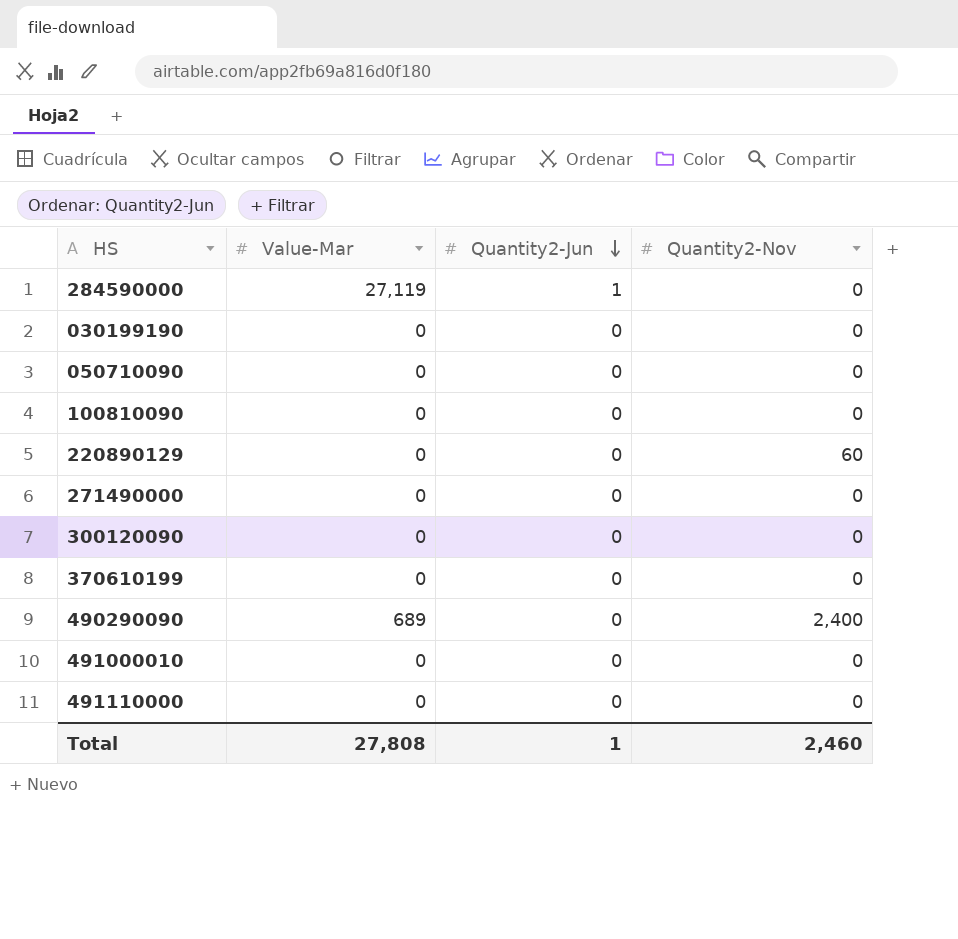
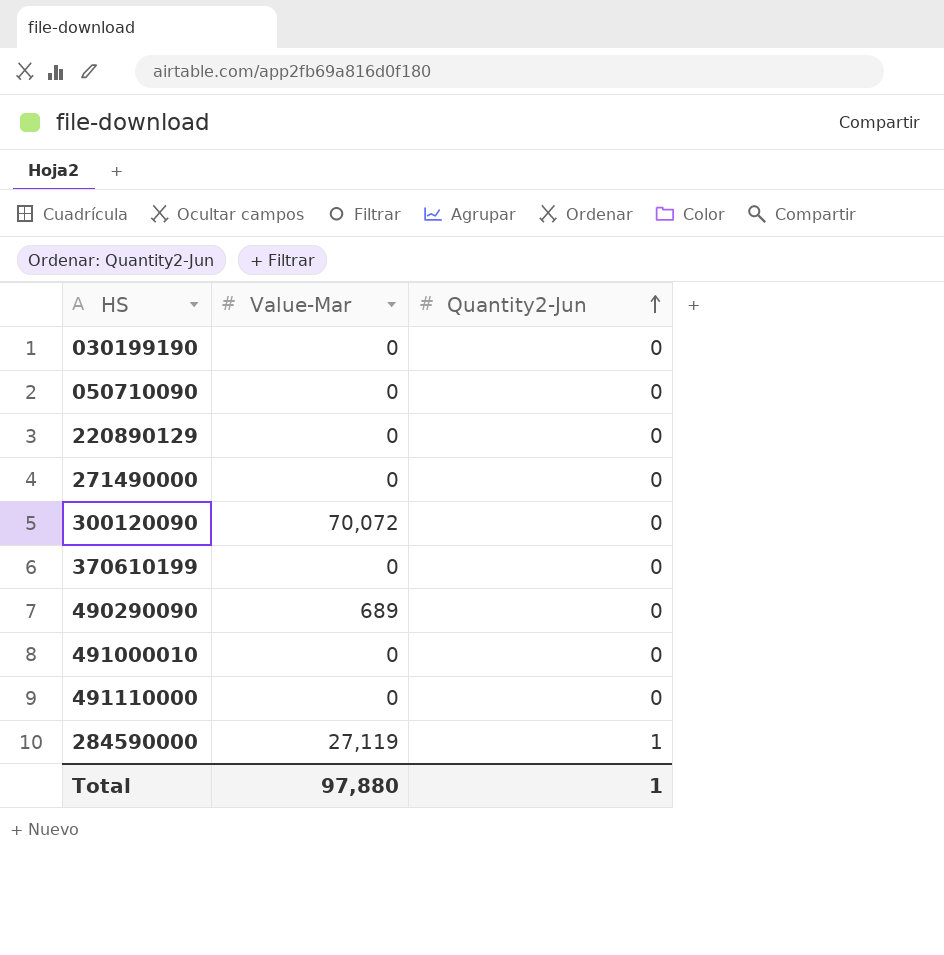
row order: Quantity2-Jun descending -> Quantity2-Jun ascending
column Quantity2-Nov | position: 4 -> none
row 100810090: 0 | 0 | 0 -> none
300120090 | Value-Mar: 0 -> 70,072
Total | Value-Mar: 27,808 -> 97,880

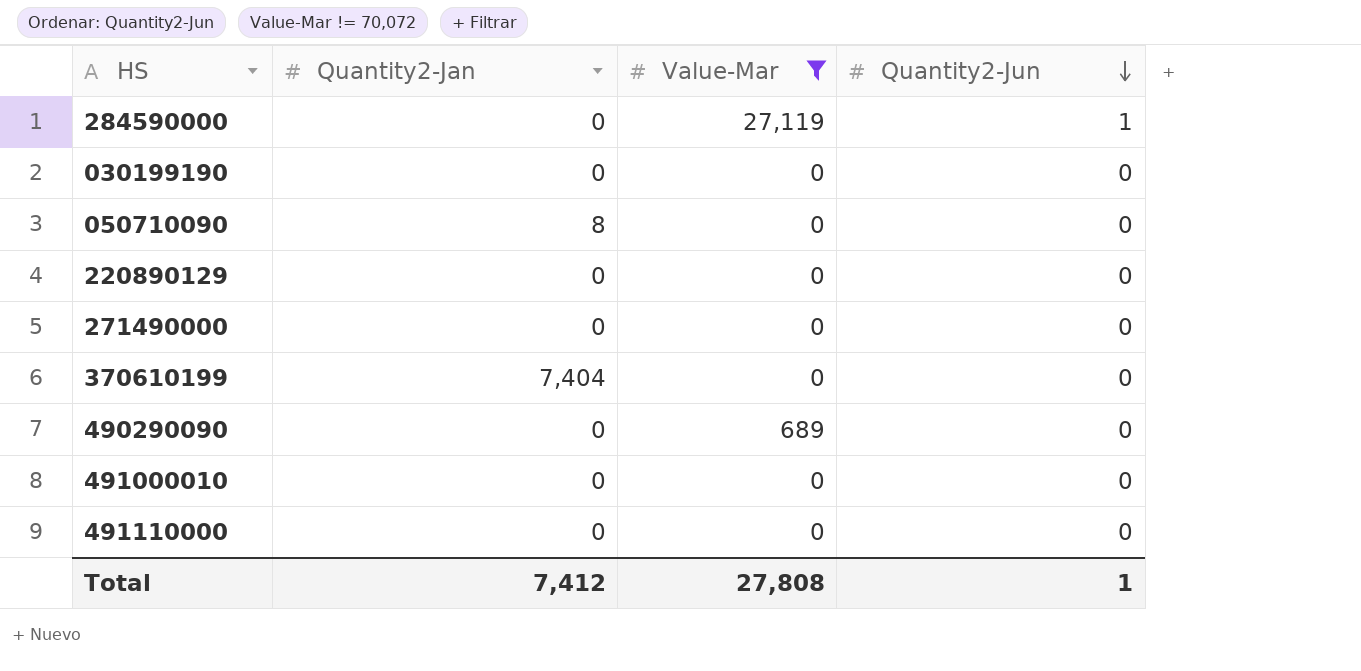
filter: none -> Value-Mar != 70,072
row order: Quantity2-Jun ascending -> Quantity2-Jun descending
column Quantity2-Jan | position: none -> 2
Total | Value-Mar: 97,880 -> 27,808

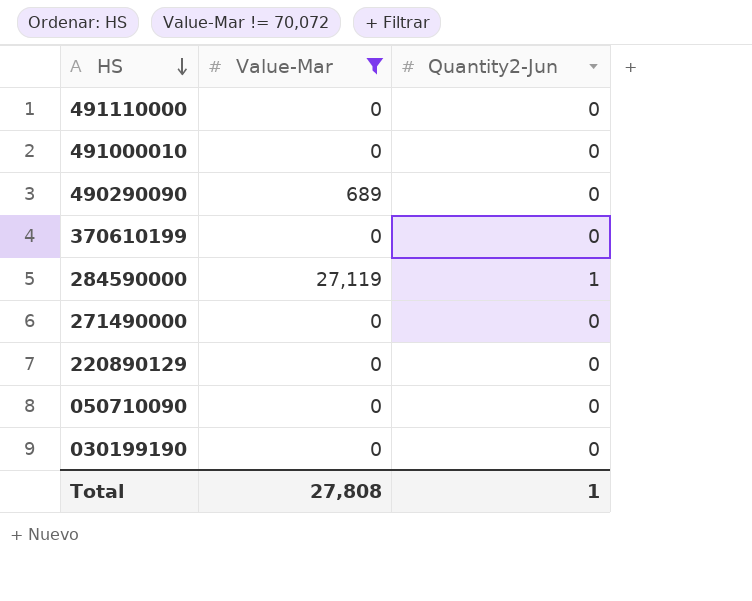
row order: Quantity2-Jun descending -> HS descending
column Quantity2-Jan | position: 2 -> none

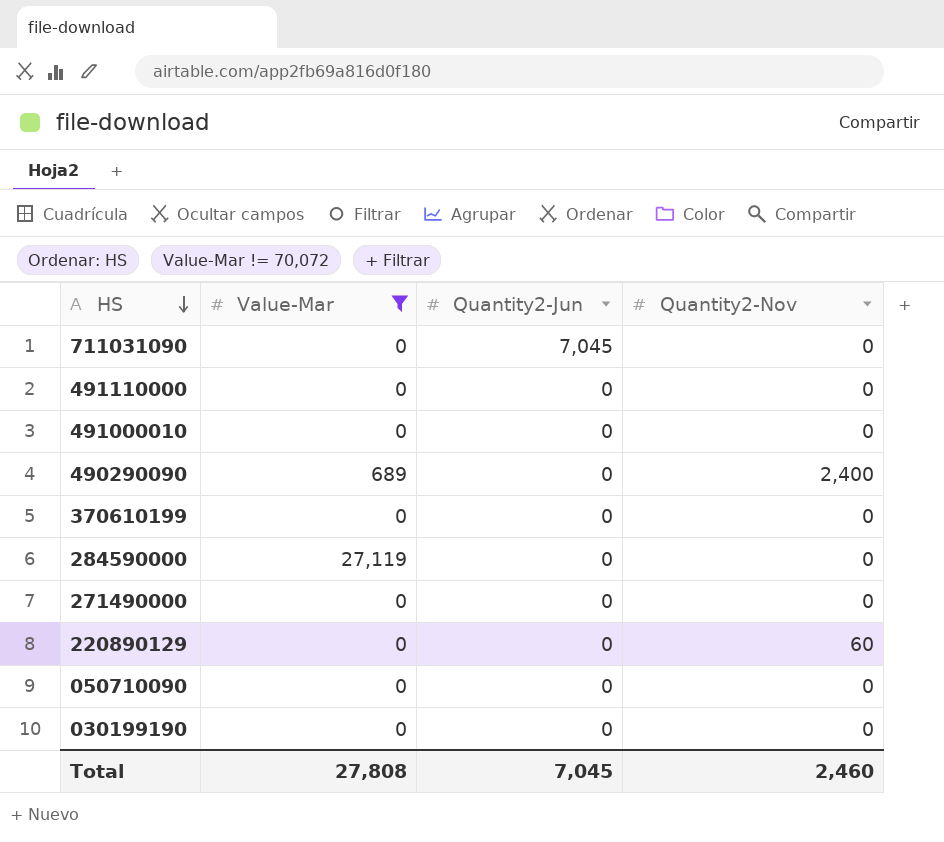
column Quantity2-Nov | position: none -> 4
row 711031090: none -> 0 | 7,045 | 0
284590000 | Quantity2-Jun: 1 -> 0
Total | Quantity2-Jun: 1 -> 7,045

